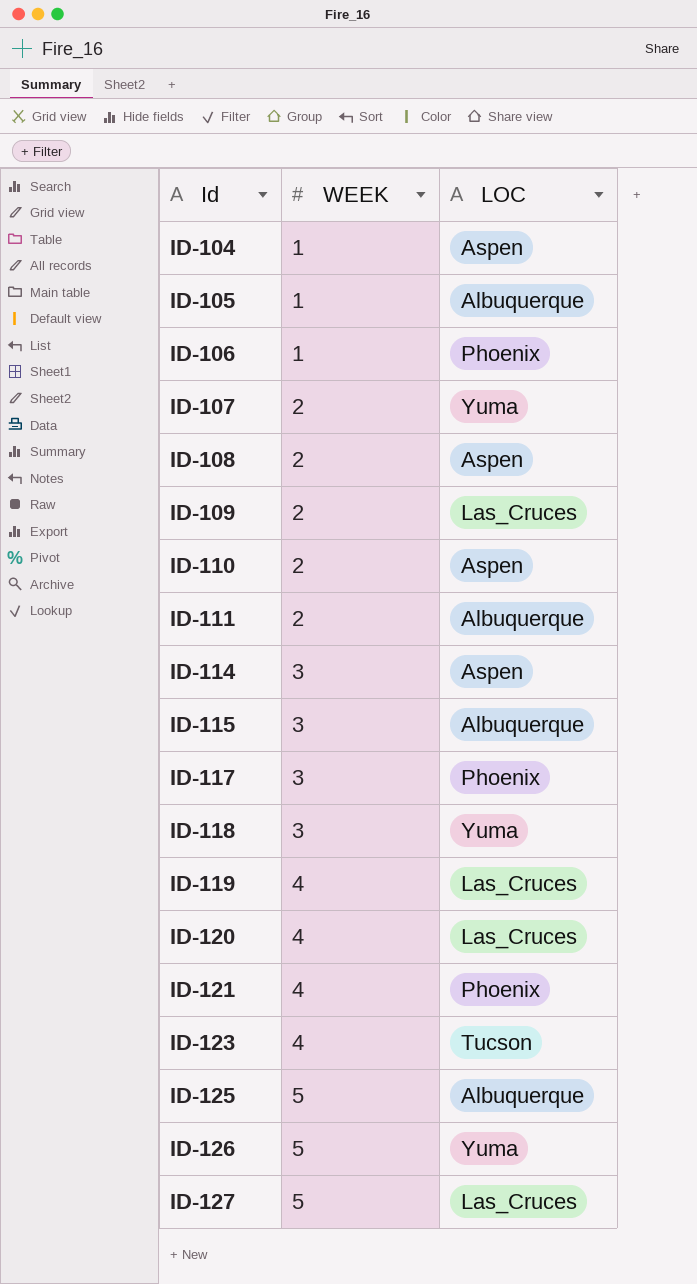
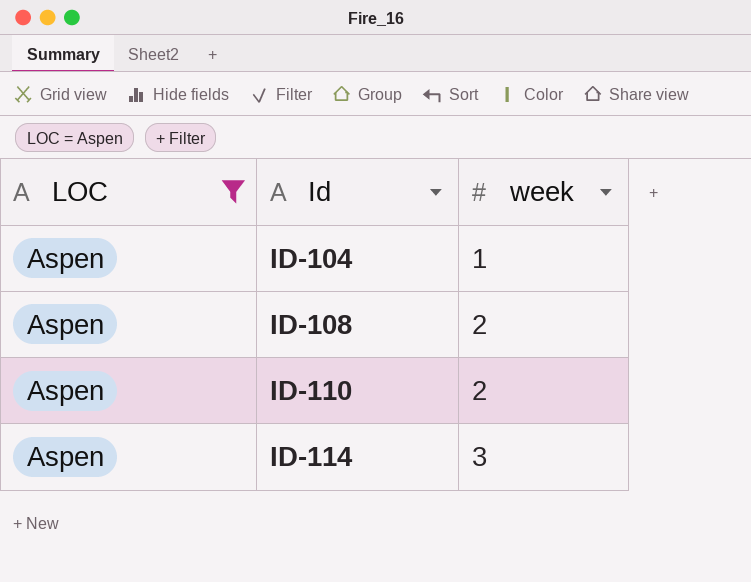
filter: none -> LOC = Aspen
column LOC | position: 3 -> 1
column name: WEEK -> week

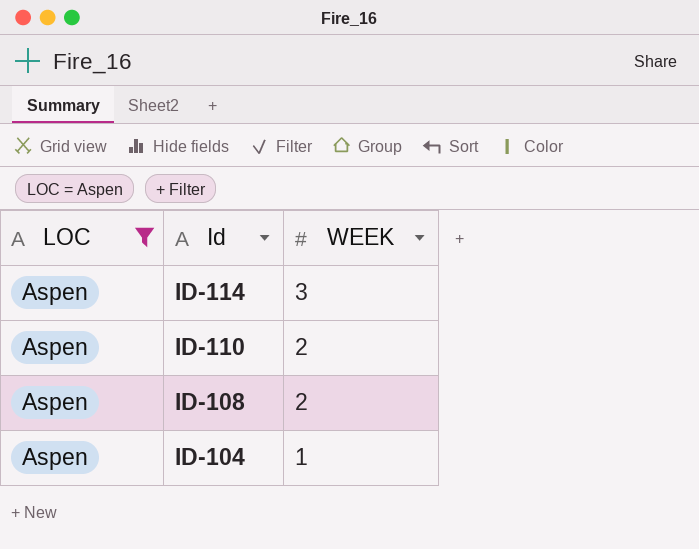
row order: Id ascending -> Id descending
column name: week -> WEEK

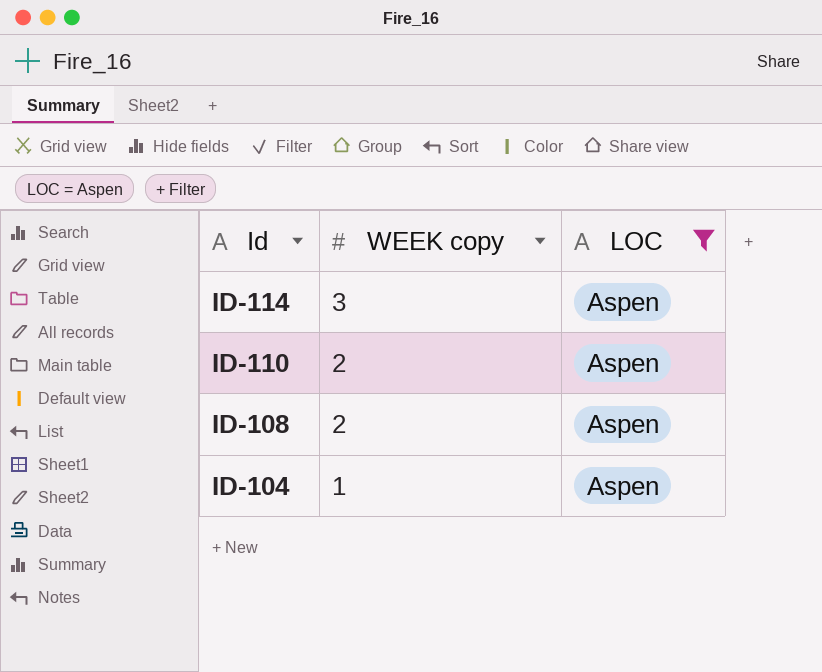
column name: WEEK -> WEEK copy
column LOC | position: 1 -> 3

